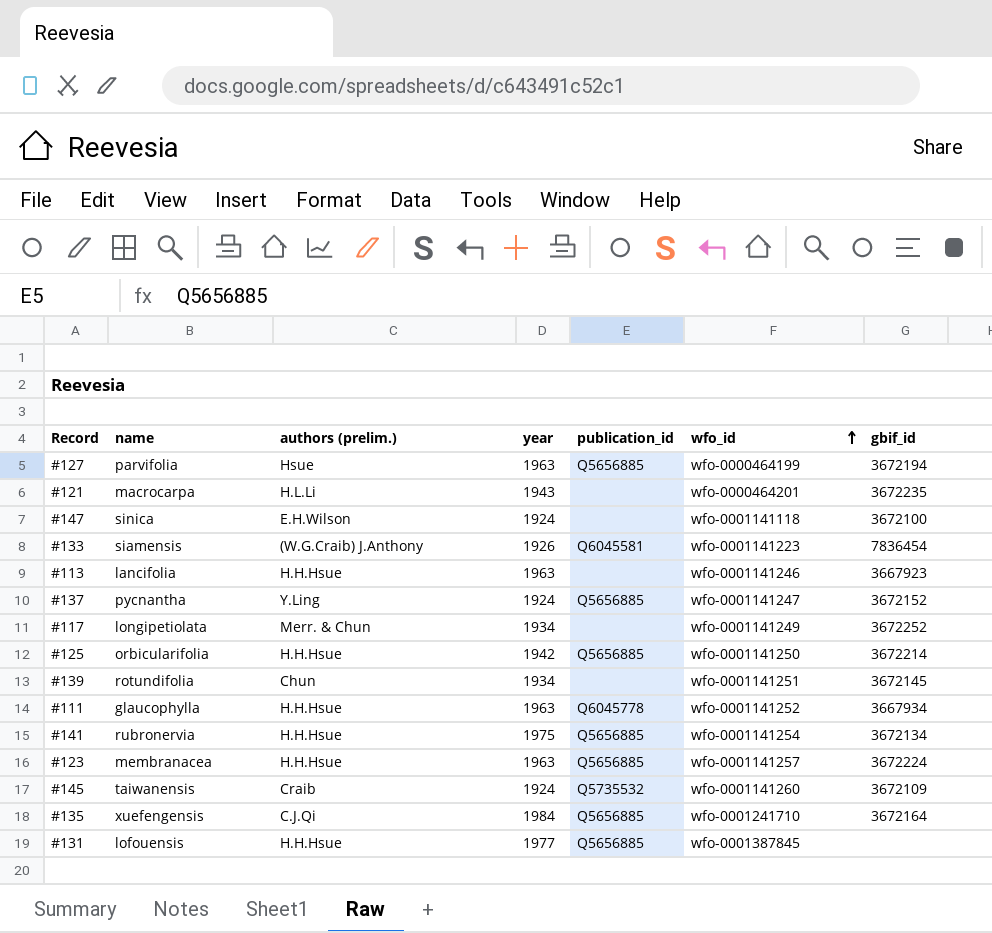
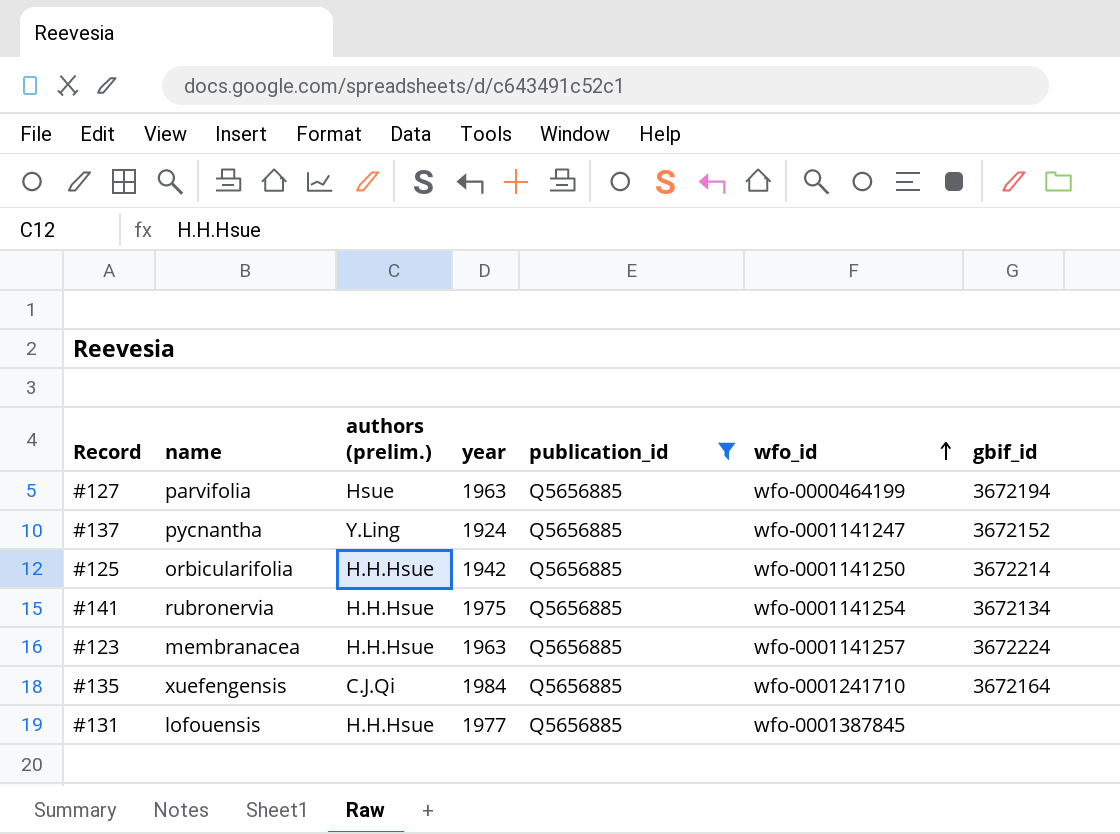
filter: none -> publication_id = Q5656885

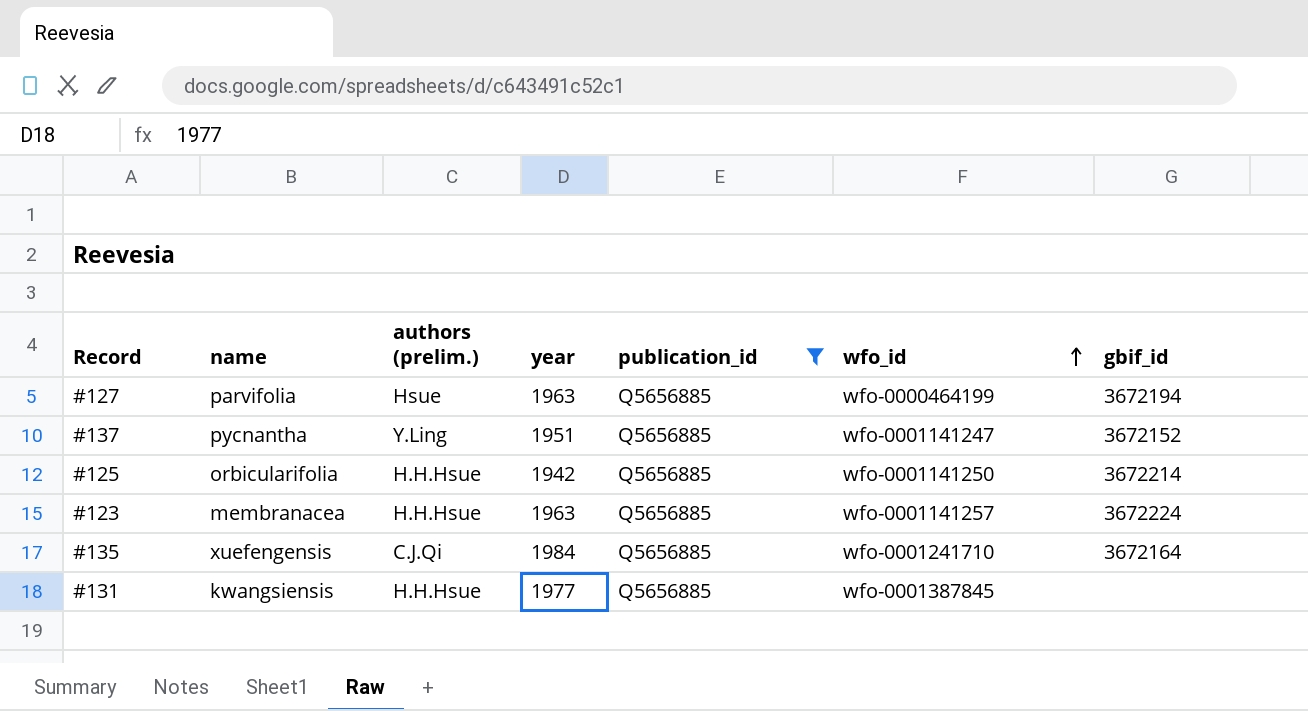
row #141: rubronervia | H.H.Hsue | 1975 | Q5656885 | wfo-0001141254 | 3672134 -> none
#137 | year: 1924 -> 1951
#131 | name: lofouensis -> kwangsiensis

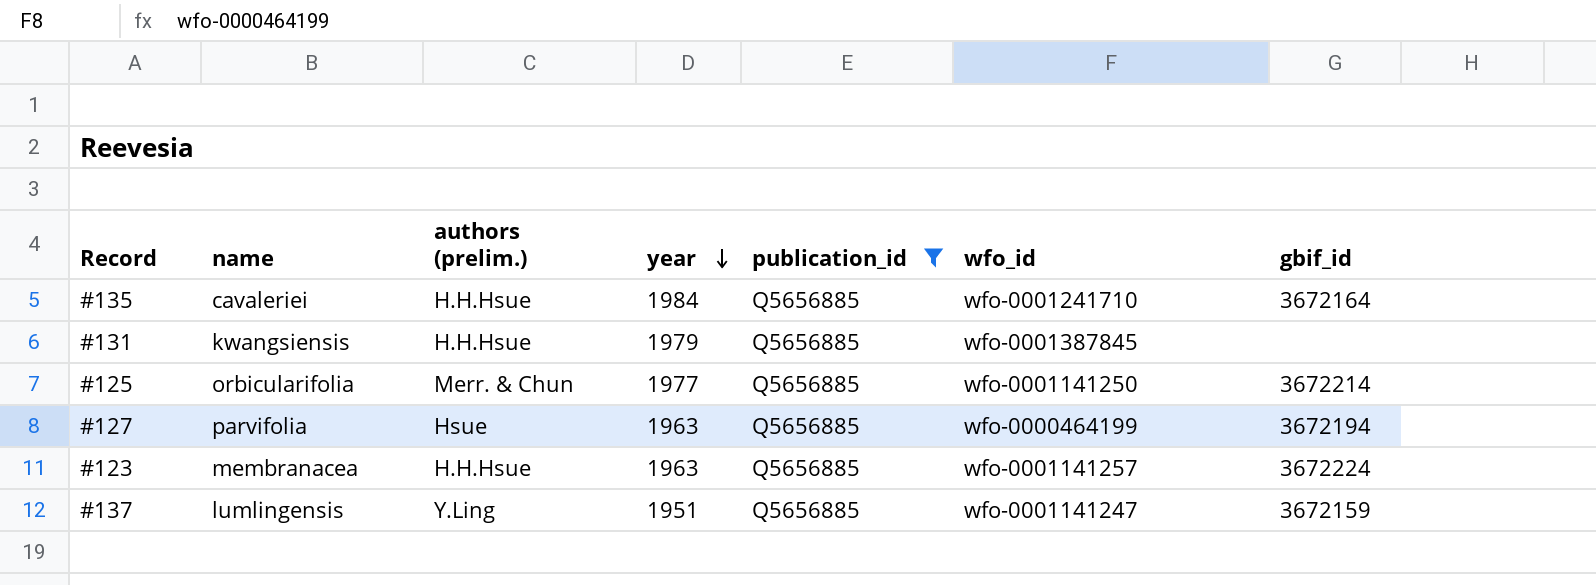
row order: wfo_id ascending -> year descending
#135 | name: xuefengensis -> cavaleriei
#135 | authors (prelim.): C.J.Qi -> H.H.Hsue
#131 | year: 1977 -> 1979
#125 | authors (prelim.): H.H.Hsue -> Merr. & Chun
#125 | year: 1942 -> 1977
#137 | name: pycnantha -> lumlingensis
#137 | gbif_id: 3672152 -> 3672159

